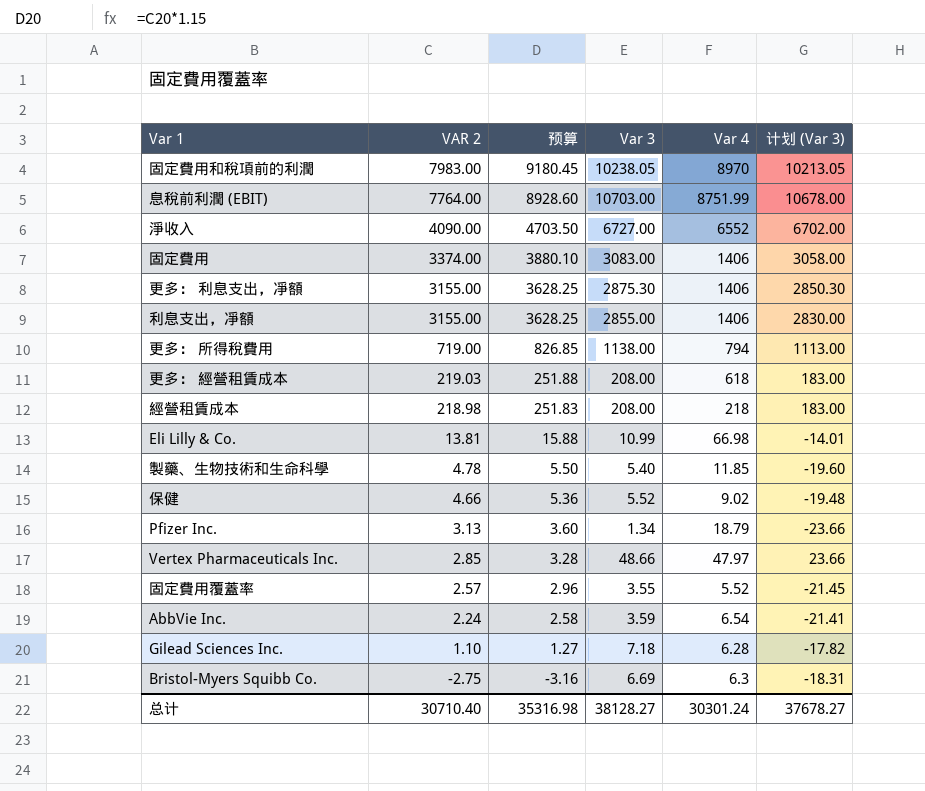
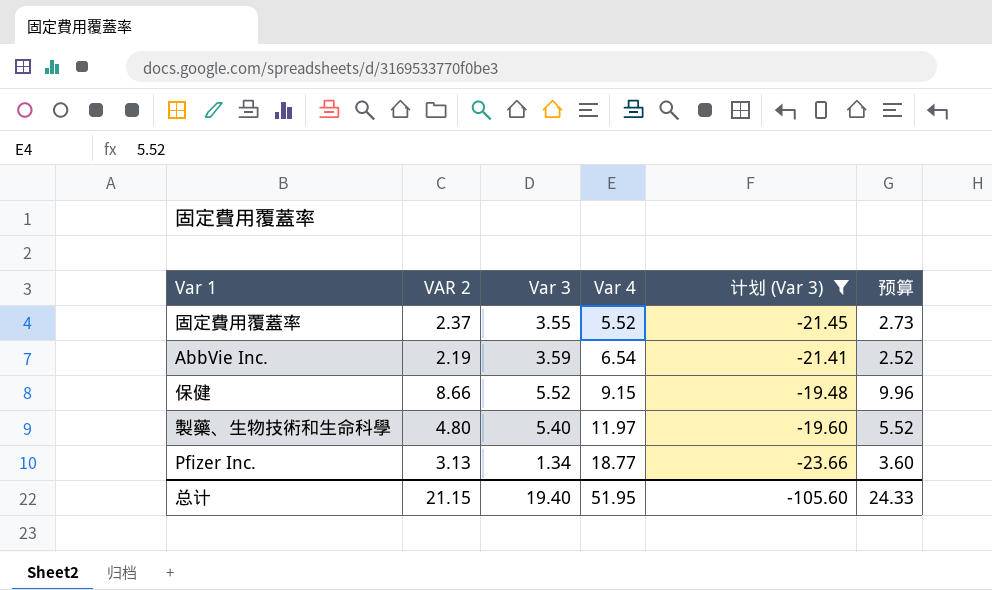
filter: none -> 计划 (Var 3) <= -19.48
row order: VAR 2 descending -> Var 4 ascending
column 预算 | position: 3 -> 6
固定費用覆蓋率 | VAR 2: 2.57 -> 2.37
固定費用覆蓋率 | 预算: 2.96 -> 2.73
AbbVie Inc. | VAR 2: 2.24 -> 2.19
AbbVie Inc. | 预算: 2.58 -> 2.52
保健 | VAR 2: 4.66 -> 8.66
保健 | Var 4: 9.02 -> 9.15
保健 | 预算: 5.36 -> 9.96
製藥、生物技術和生命科學 | VAR 2: 4.78 -> 4.80
製藥、生物技術和生命科學 | Var 4: 11.85 -> 11.97
製藥、生物技術和生命科學 | 预算: 5.50 -> 5.52
Pfizer Inc. | Var 4: 18.79 -> 18.77
总计 | VAR 2: 30710.40 -> 21.15
总计 | Var 3: 38128.27 -> 19.40
总计 | Var 4: 30301.24 -> 51.95
总计 | 计划 (Var 3): 37678.27 -> -105.60
总计 | 预算: 35316.98 -> 24.33

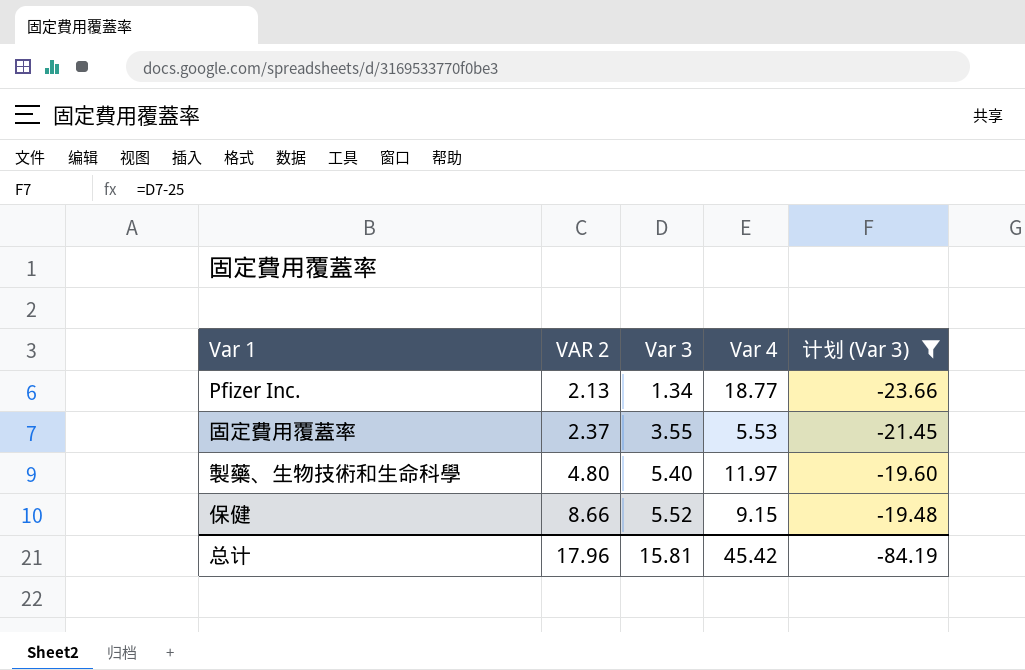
row order: Var 4 ascending -> VAR 2 ascending
column 预算 | formula: [VAR 2] * 1.15 -> none
row AbbVie Inc.: 2.19 | 3.59 | 6.54 | -21.41 | 2.52 -> none
Pfizer Inc. | VAR 2: 3.13 -> 2.13
固定費用覆蓋率 | Var 4: 5.52 -> 5.53
总计 | VAR 2: 21.15 -> 17.96
总计 | Var 3: 19.40 -> 15.81
总计 | Var 4: 51.95 -> 45.42
总计 | 计划 (Var 3): -105.60 -> -84.19

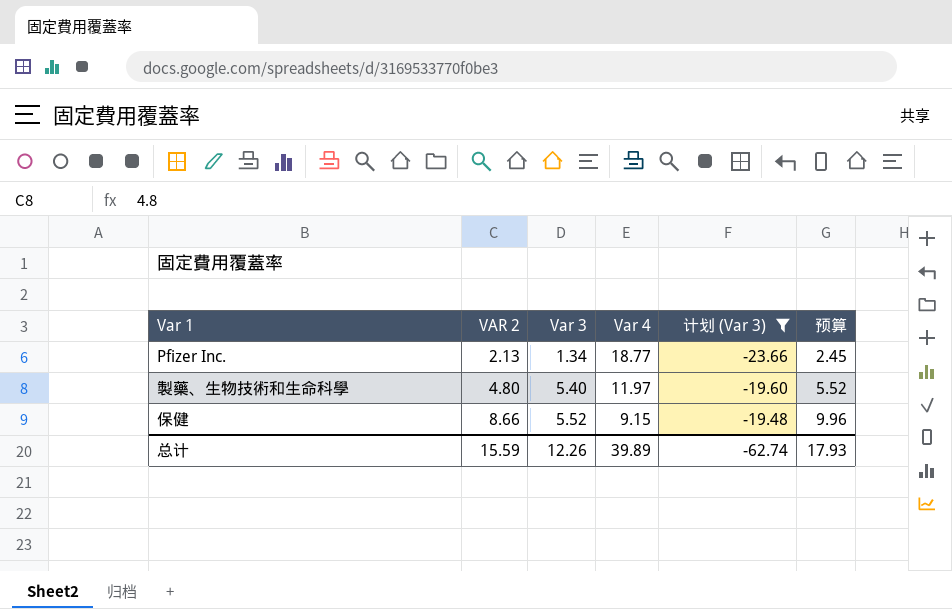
column 预算 | formula: none -> [VAR 2] * 1.15
row 固定費用覆蓋率: 2.37 | 3.55 | 5.53 | -21.45 -> none
总计 | VAR 2: 17.96 -> 15.59
总计 | Var 3: 15.81 -> 12.26
总计 | Var 4: 45.42 -> 39.89
总计 | 计划 (Var 3): -84.19 -> -62.74

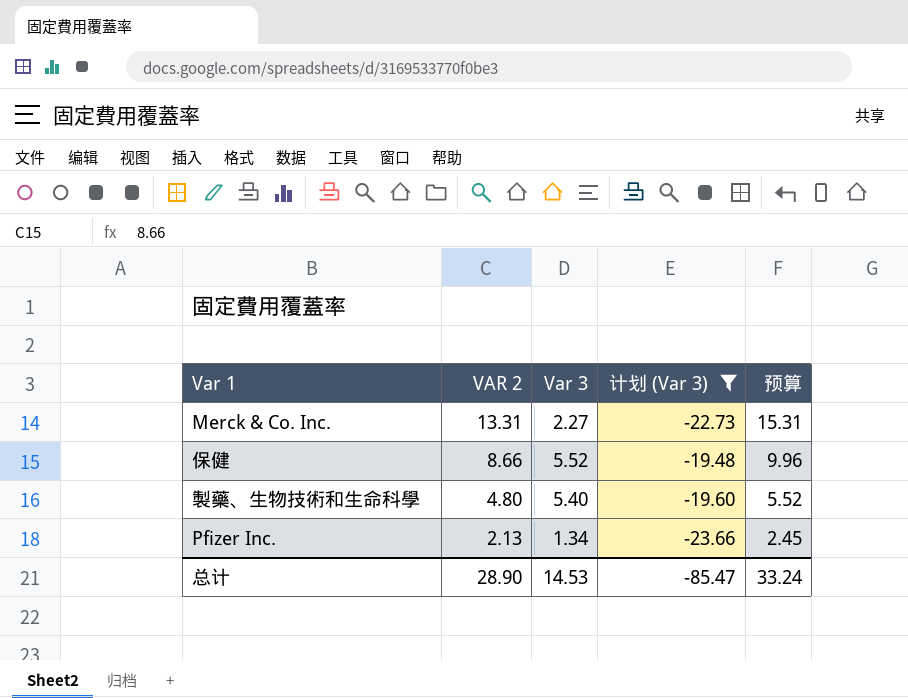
row order: VAR 2 ascending -> VAR 2 descending
column Var 4 | position: 4 -> none
row Merck & Co. Inc.: none -> 13.31 | 2.27 | -22.73 | 15.31
总计 | VAR 2: 15.59 -> 28.90
总计 | Var 3: 12.26 -> 14.53
总计 | 计划 (Var 3): -62.74 -> -85.47
总计 | 预算: 17.93 -> 33.24

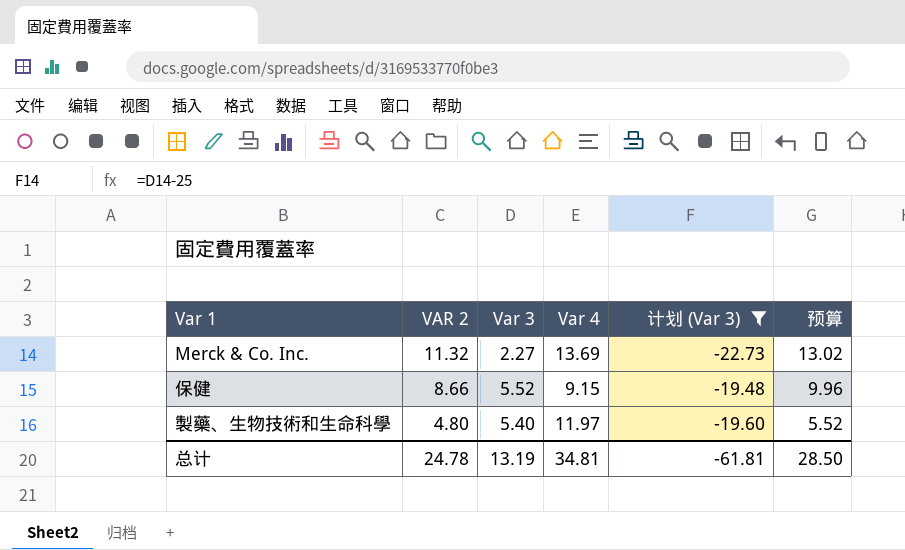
column Var 4 | position: none -> 4
row Pfizer Inc.: 2.13 | 1.34 | -23.66 | 2.45 -> none
Merck & Co. Inc. | VAR 2: 13.31 -> 11.32
Merck & Co. Inc. | 预算: 15.31 -> 13.02
总计 | VAR 2: 28.90 -> 24.78
总计 | Var 3: 14.53 -> 13.19
总计 | 计划 (Var 3): -85.47 -> -61.81
总计 | 预算: 33.24 -> 28.50

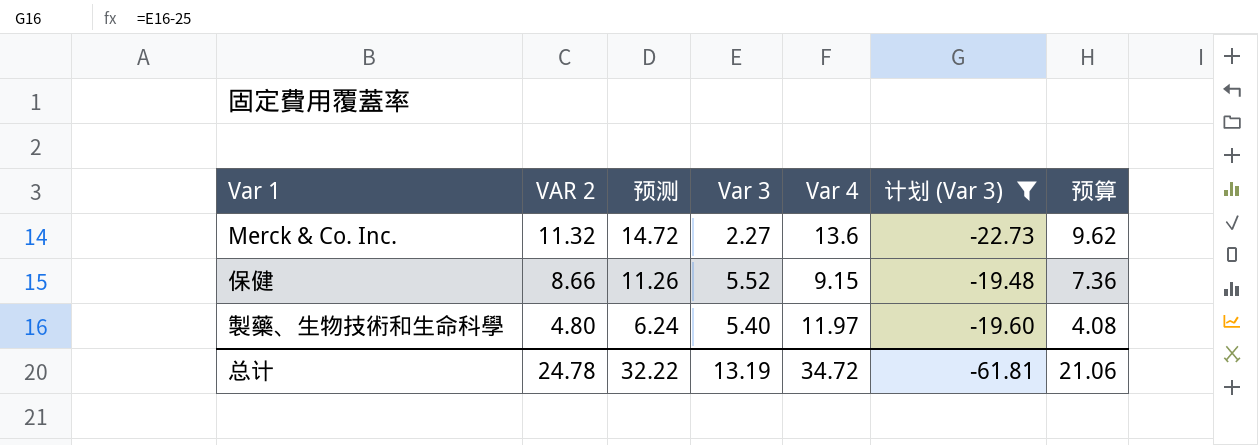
column 预测 | formula: none -> [VAR 2] * 1.3
column 预算 | formula: [VAR 2] * 1.15 -> [VAR 2] * 0.85
Merck & Co. Inc. | Var 4: 13.69 -> 13.6
总计 | Var 4: 34.81 -> 34.72
总计 | 预算: 28.50 -> 21.06

